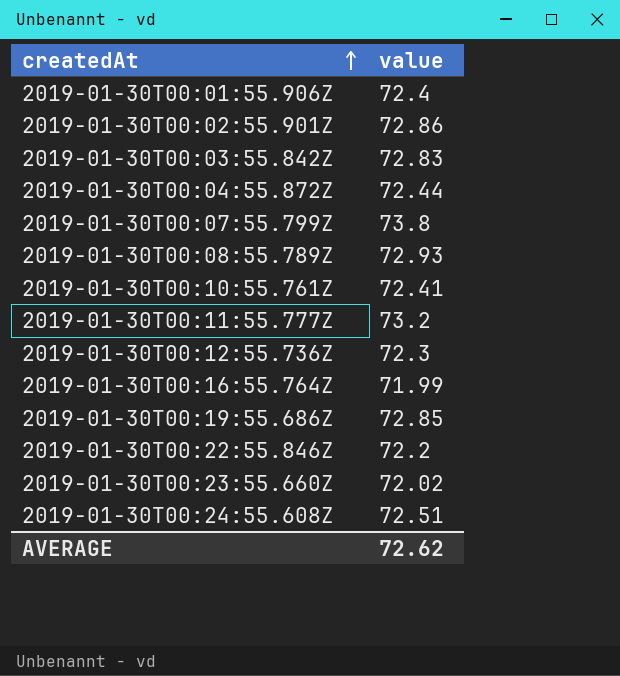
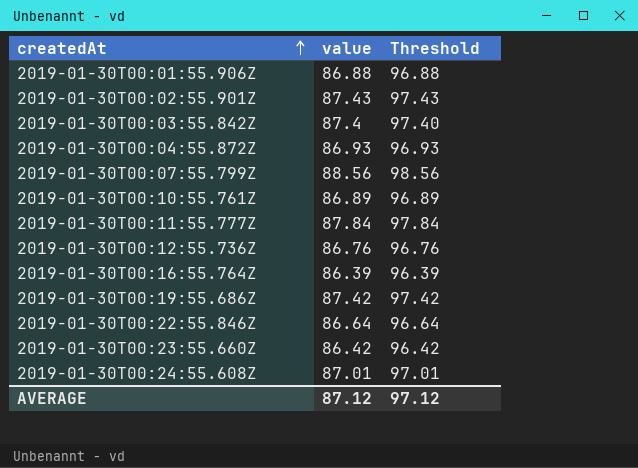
column Threshold | formula: none -> [value] + 10
row 2019-01-30T00:08:55.789Z: 72.93 -> none
2019-01-30T00:01:55.906Z | value: 72.4 -> 86.88
2019-01-30T00:02:55.901Z | value: 72.86 -> 87.43
2019-01-30T00:03:55.842Z | value: 72.83 -> 87.4
2019-01-30T00:04:55.872Z | value: 72.44 -> 86.93
2019-01-30T00:07:55.799Z | value: 73.8 -> 88.56
2019-01-30T00:10:55.761Z | value: 72.41 -> 86.89
2019-01-30T00:11:55.777Z | value: 73.2 -> 87.84
2019-01-30T00:12:55.736Z | value: 72.3 -> 86.76
2019-01-30T00:16:55.764Z | value: 71.99 -> 86.39
2019-01-30T00:19:55.686Z | value: 72.85 -> 87.42
2019-01-30T00:22:55.846Z | value: 72.2 -> 86.64
2019-01-30T00:23:55.660Z | value: 72.02 -> 86.42
2019-01-30T00:24:55.608Z | value: 72.51 -> 87.01
AVERAGE | value: 72.62 -> 87.12

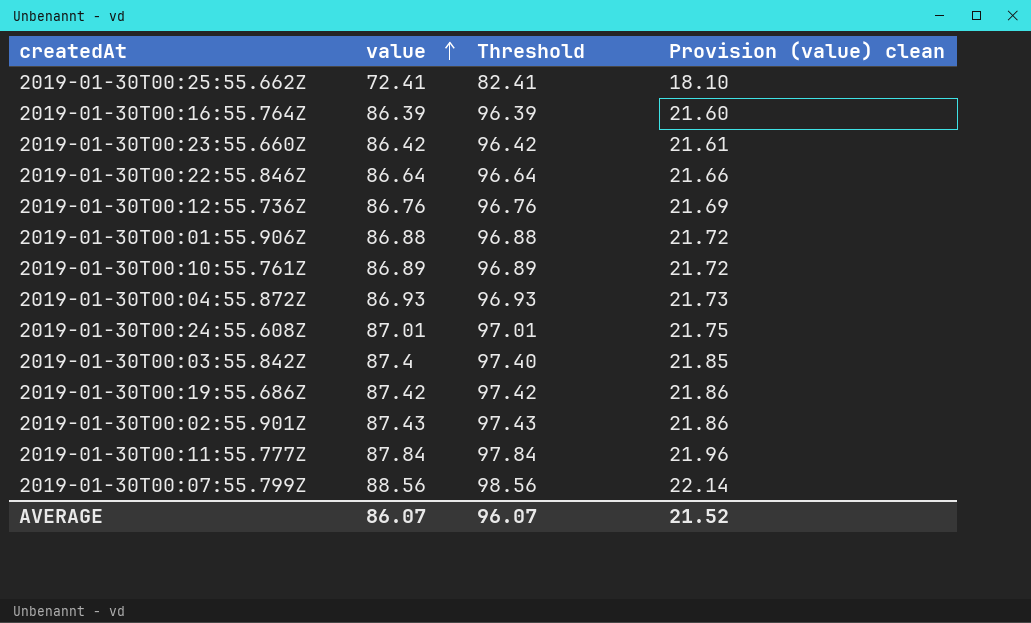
row order: createdAt ascending -> value ascending
column Provision (value) clean | formula: none -> [value] * 0.25
row 2019-01-30T00:25:55.662Z: none -> 72.41 | 82.41 | 18.10
AVERAGE | value: 87.12 -> 86.07
AVERAGE | Threshold: 97.12 -> 96.07

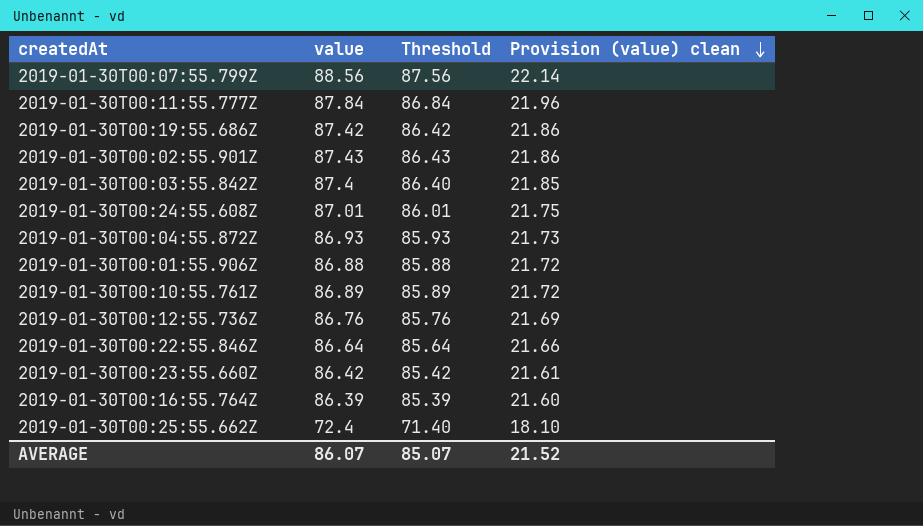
row order: value ascending -> Provision (value) clean descending
column Threshold | formula: [value] + 10 -> [value] - 1
2019-01-30T00:25:55.662Z | value: 72.41 -> 72.4
AVERAGE | Threshold: 96.07 -> 85.07

